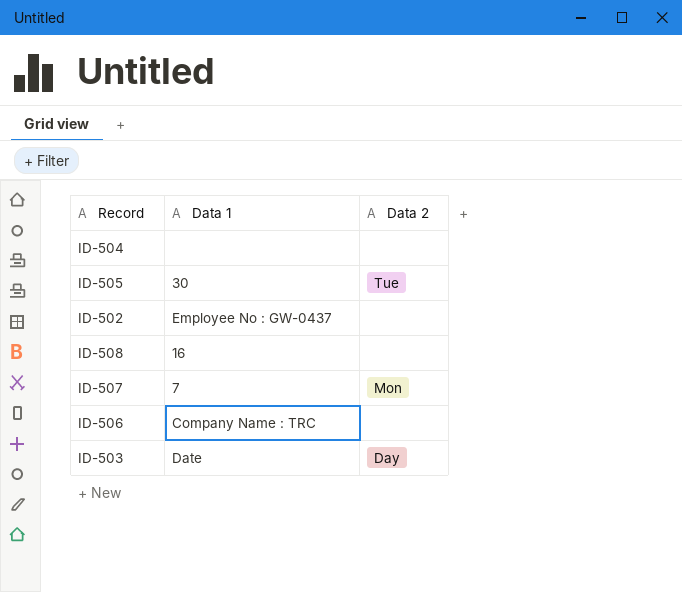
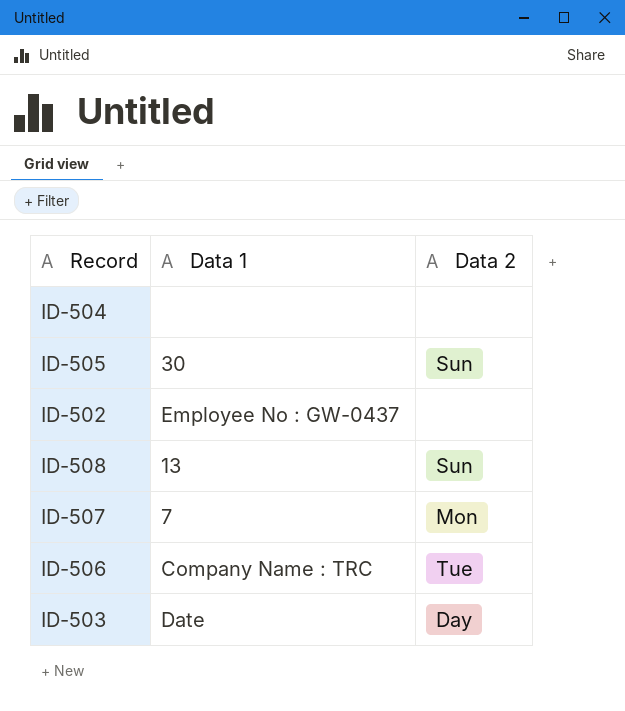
ID-505 | Data 2: Tue -> Sun
ID-508 | Data 1: 16 -> 13
ID-508 | Data 2: none -> Sun
ID-506 | Data 2: none -> Tue

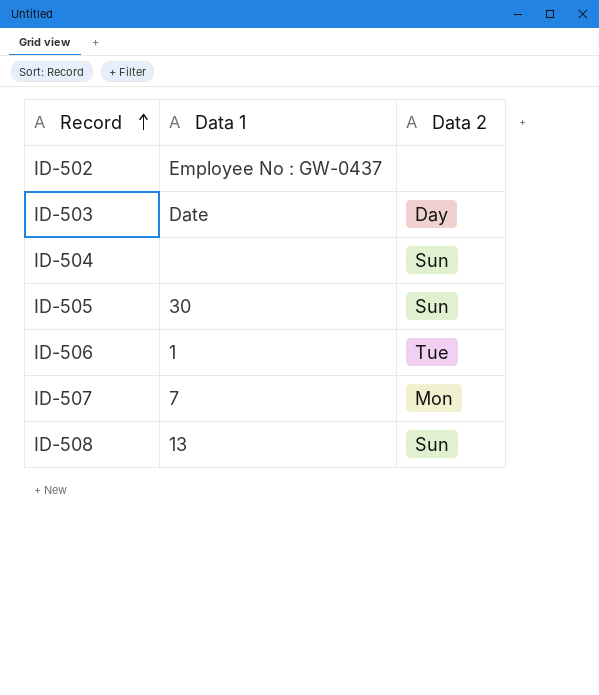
row order: none -> Record ascending
ID-504 | Data 2: none -> Sun
ID-506 | Data 1: Company Name : TRC -> 1

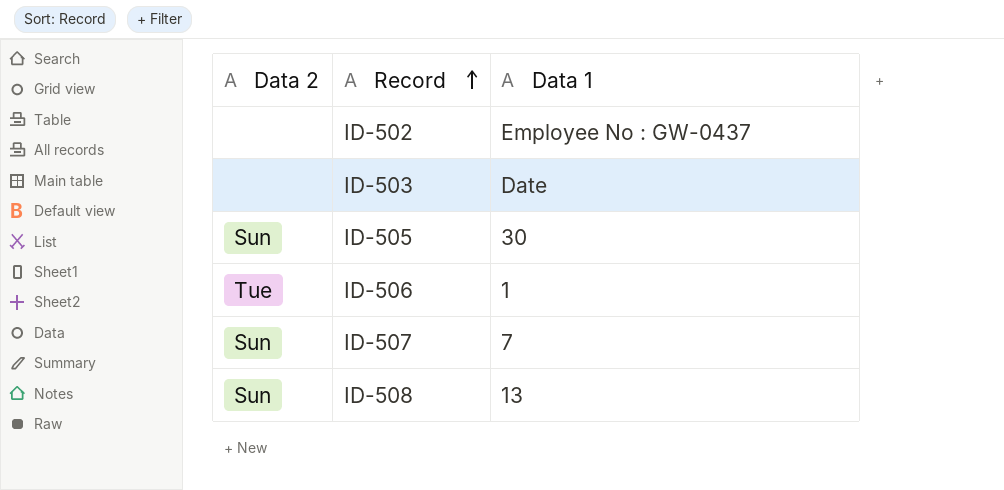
column Data 2 | position: 3 -> 1
row ID-504: none | Sun -> none
ID-503 | Data 2: Day -> none
ID-507 | Data 2: Mon -> Sun

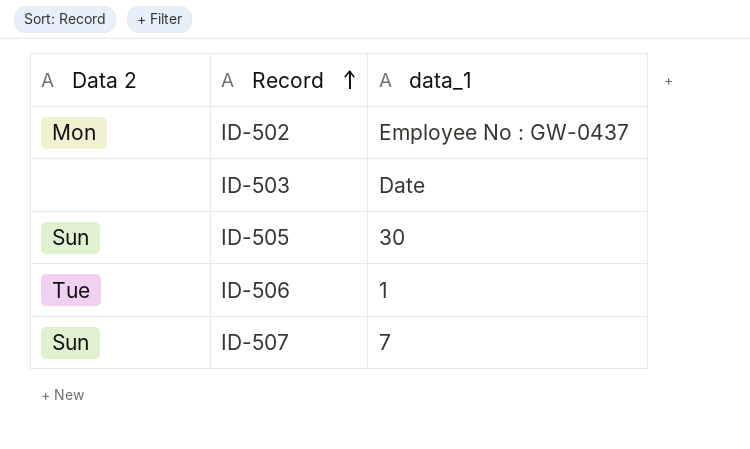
column name: Data 1 -> data_1
row ID-508: Sun | 13 -> none
ID-502 | Data 2: none -> Mon

